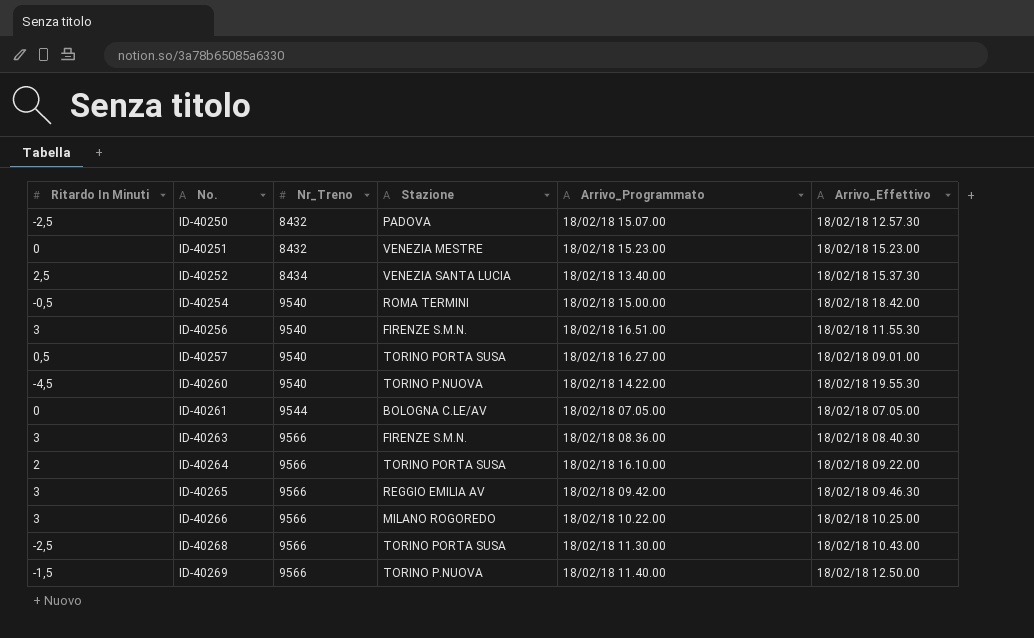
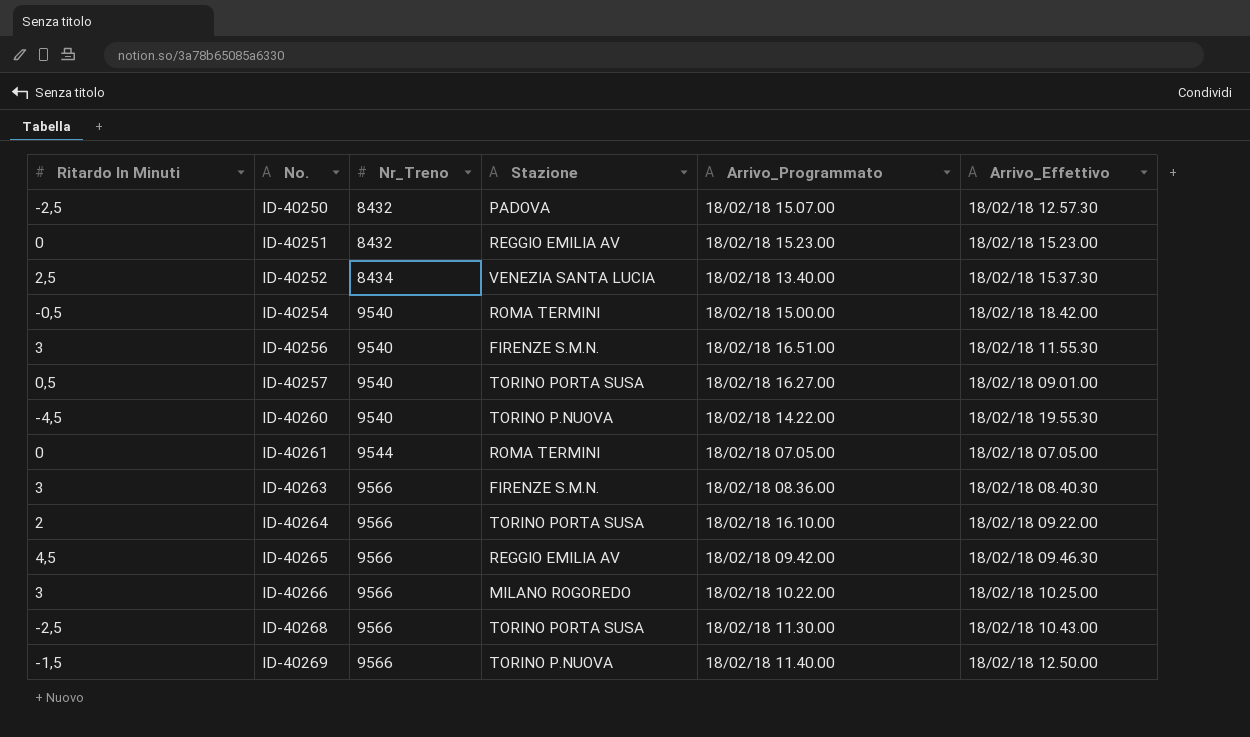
ID-40251 | Stazione: VENEZIA MESTRE -> REGGIO EMILIA AV
ID-40261 | Stazione: BOLOGNA C.LE/AV -> ROMA TERMINI
ID-40265 | Ritardo In Minuti: 3 -> 4,5

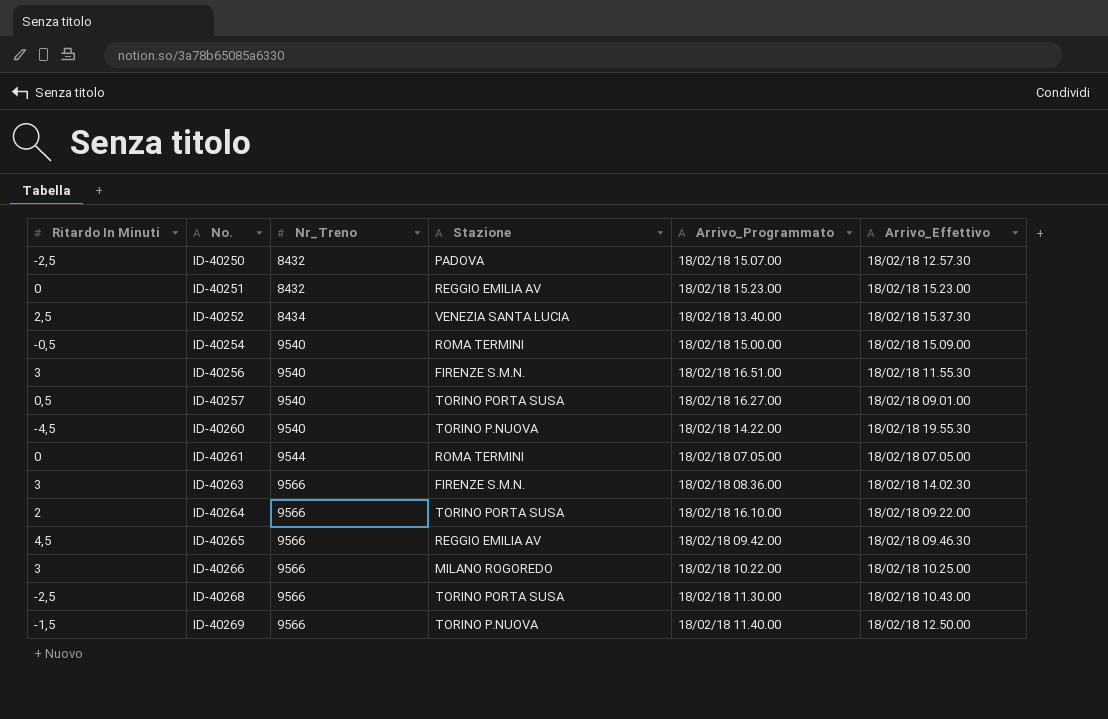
ID-40254 | Arrivo_Effettivo: 18/02/18 18.42.00 -> 18/02/18 15.09.00
ID-40263 | Arrivo_Effettivo: 18/02/18 08.40.30 -> 18/02/18 14.02.30

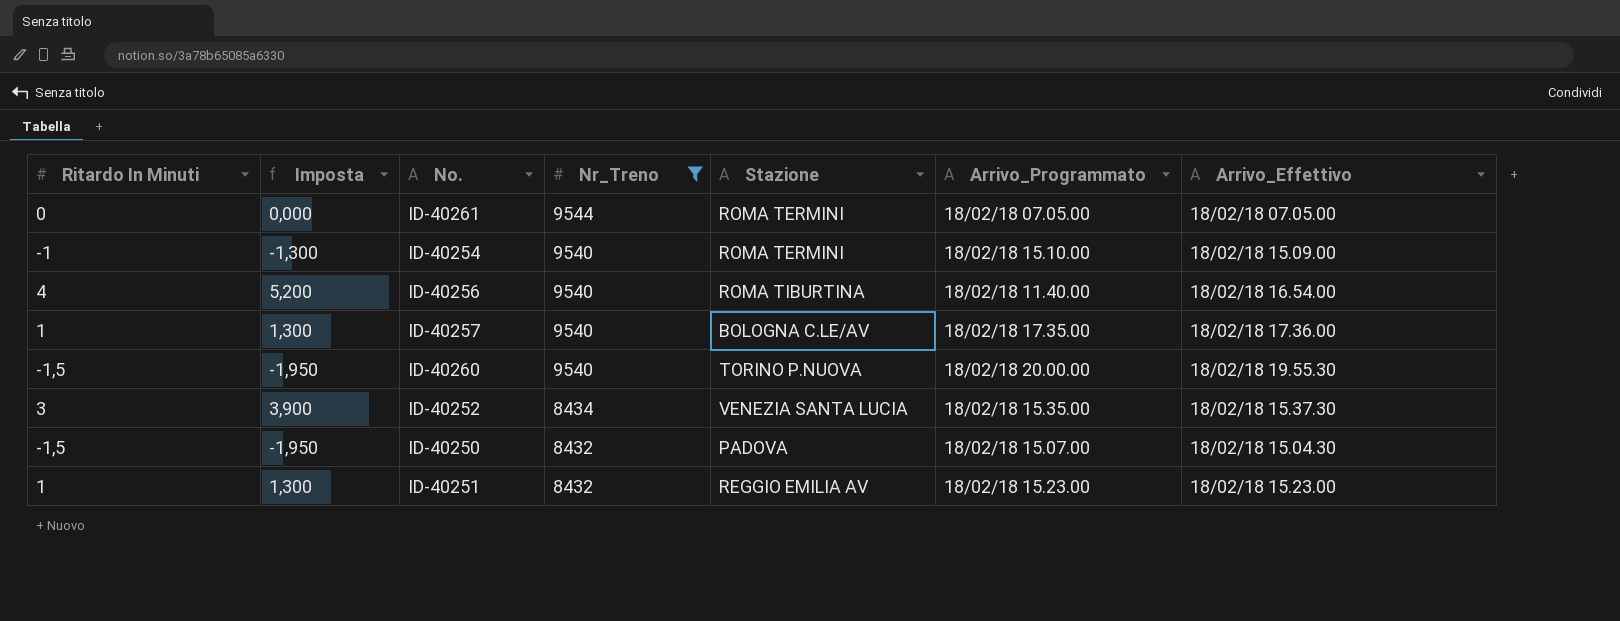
filter: none -> Nr_Treno != 9566
row order: No. ascending -> Nr_Treno descending
column Imposta | formula: none -> [Ritardo In Minuti] * 1,3
ID-40254 | Ritardo In Minuti: -0,5 -> -1
ID-40254 | Arrivo_Programmato: 18/02/18 15.00.00 -> 18/02/18 15.10.00
ID-40256 | Ritardo In Minuti: 3 -> 4
ID-40256 | Stazione: FIRENZE S.M.N. -> ROMA TIBURTINA
ID-40256 | Arrivo_Programmato: 18/02/18 16.51.00 -> 18/02/18 11.40.00
ID-40256 | Arrivo_Effettivo: 18/02/18 11.55.30 -> 18/02/18 16.54.00
ID-40257 | Ritardo In Minuti: 0,5 -> 1
ID-40257 | Stazione: TORINO PORTA SUSA -> BOLOGNA C.LE/AV
ID-40257 | Arrivo_Programmato: 18/02/18 16.27.00 -> 18/02/18 17.35.00
ID-40257 | Arrivo_Effettivo: 18/02/18 09.01.00 -> 18/02/18 17.36.00
ID-40260 | Ritardo In Minuti: -4,5 -> -1,5
ID-40260 | Arrivo_Programmato: 18/02/18 14.22.00 -> 18/02/18 20.00.00
ID-40252 | Ritardo In Minuti: 2,5 -> 3
ID-40252 | Arrivo_Programmato: 18/02/18 13.40.00 -> 18/02/18 15.35.00
ID-40250 | Ritardo In Minuti: -2,5 -> -1,5
ID-40250 | Arrivo_Effettivo: 18/02/18 12.57.30 -> 18/02/18 15.04.30
ID-40251 | Ritardo In Minuti: 0 -> 1

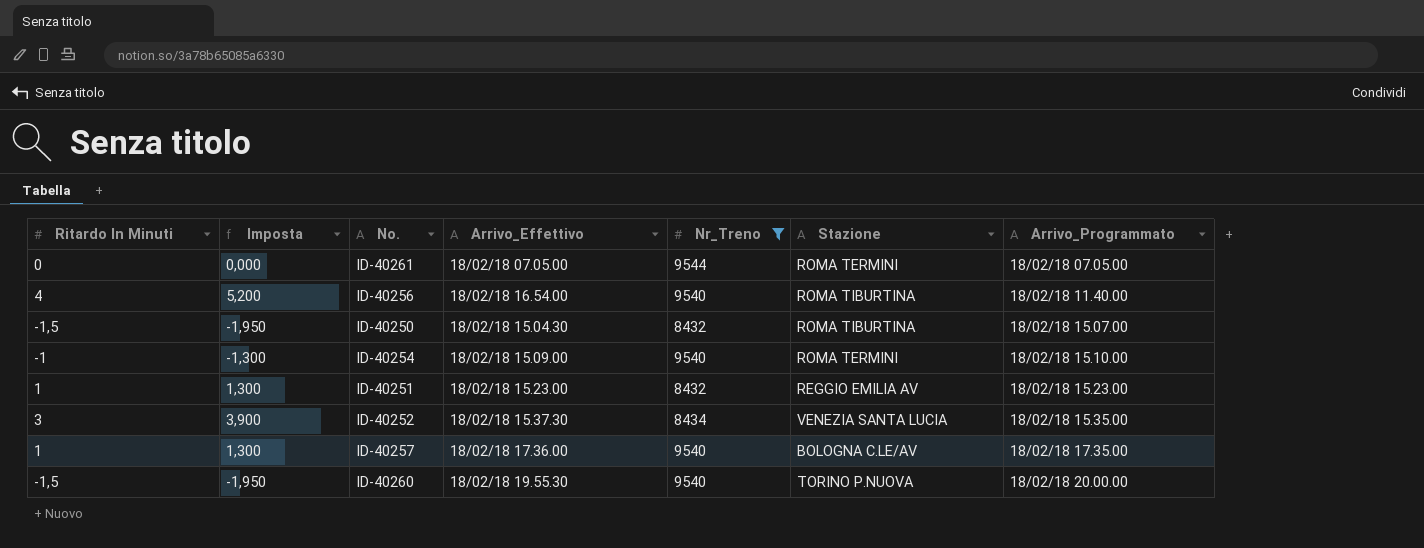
row order: Nr_Treno descending -> Arrivo_Programmato ascending
column Arrivo_Effettivo | position: 7 -> 4
ID-40250 | Stazione: PADOVA -> ROMA TIBURTINA

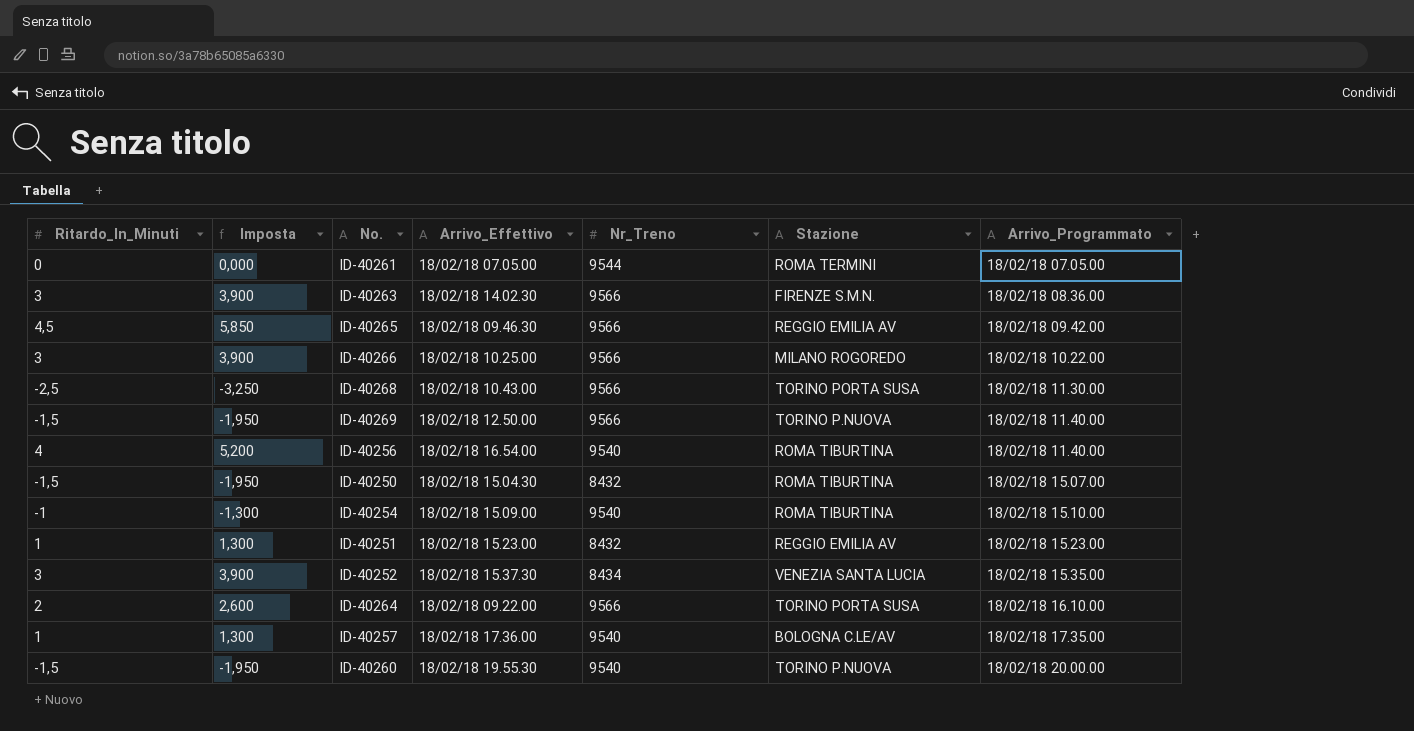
filter: Nr_Treno != 9566 -> none
column name: Ritardo In Minuti -> Ritardo_In_Minuti
ID-40254 | Stazione: ROMA TERMINI -> ROMA TIBURTINA

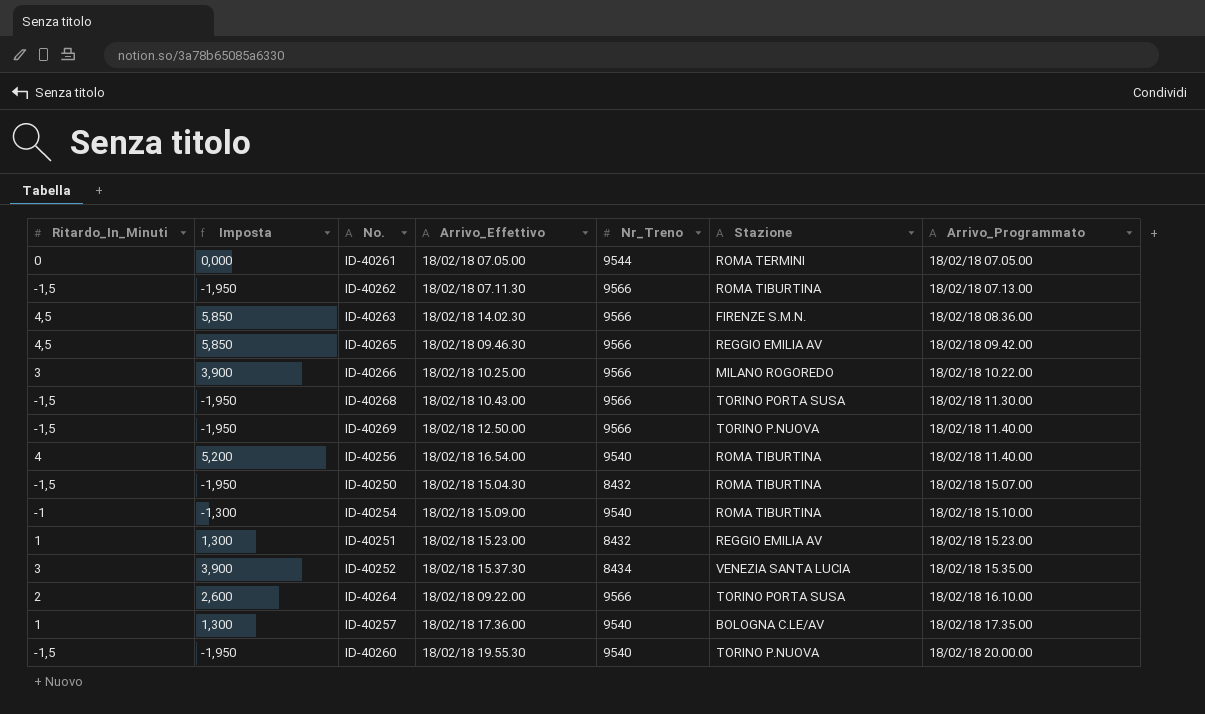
row ID-40262: none -> -1,5 | -1,950 | 18/02/18 07.11.30 | 9566 | ROMA TIBURTINA | 18/02/18 07.13.00
ID-40263 | Ritardo_In_Minuti: 3 -> 4,5
ID-40263 | Imposta: 3,900 -> 5,850
ID-40268 | Ritardo_In_Minuti: -2,5 -> -1,5
ID-40268 | Imposta: -3,250 -> -1,950

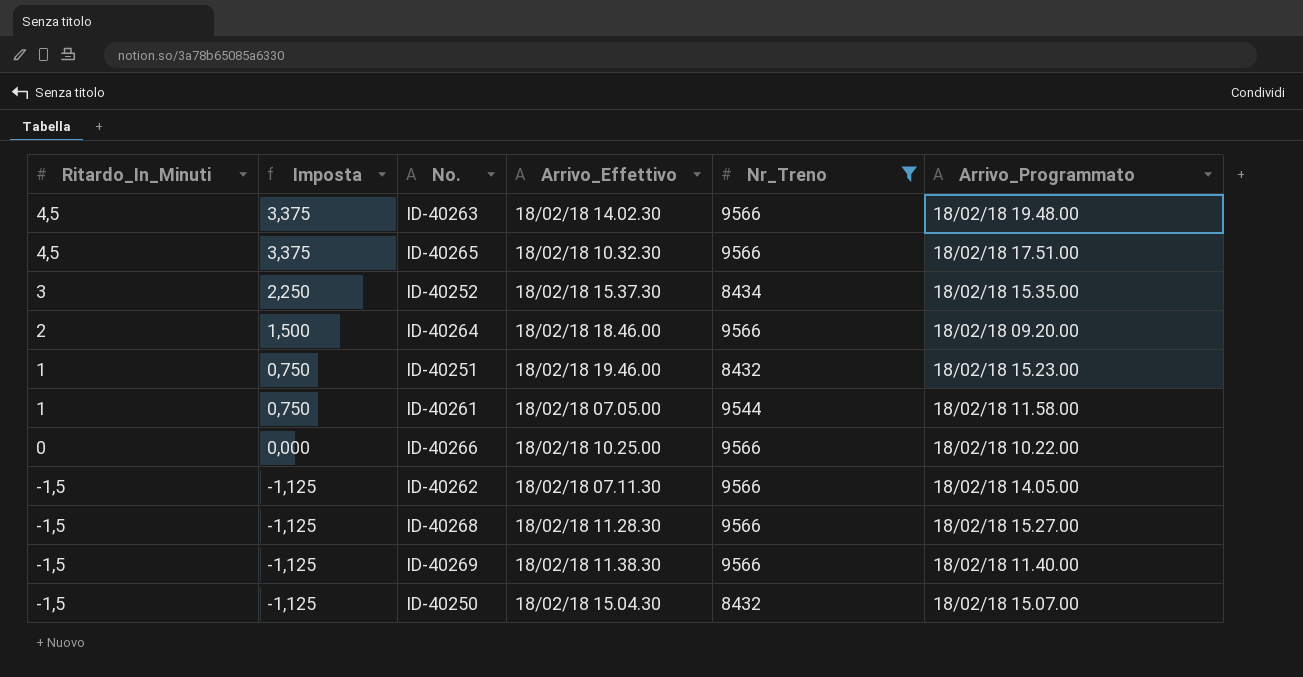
filter: none -> Nr_Treno != 9540
row order: Arrivo_Programmato ascending -> Ritardo_In_Minuti descending
column Stazione | position: 6 -> none
column Imposta | formula: [Ritardo_In_Minuti] * 1,3 -> [Ritardo_In_Minuti] * 0,75
ID-40263 | Arrivo_Programmato: 18/02/18 08.36.00 -> 18/02/18 19.48.00
ID-40265 | Arrivo_Effettivo: 18/02/18 09.46.30 -> 18/02/18 10.32.30
ID-40265 | Arrivo_Programmato: 18/02/18 09.42.00 -> 18/02/18 17.51.00
ID-40264 | Arrivo_Effettivo: 18/02/18 09.22.00 -> 18/02/18 18.46.00
ID-40264 | Arrivo_Programmato: 18/02/18 16.10.00 -> 18/02/18 09.20.00
ID-40251 | Arrivo_Effettivo: 18/02/18 15.23.00 -> 18/02/18 19.46.00
ID-40261 | Ritardo_In_Minuti: 0 -> 1
ID-40261 | Arrivo_Programmato: 18/02/18 07.05.00 -> 18/02/18 11.58.00
ID-40266 | Ritardo_In_Minuti: 3 -> 0
ID-40262 | Arrivo_Programmato: 18/02/18 07.13.00 -> 18/02/18 14.05.00
ID-40268 | Arrivo_Effettivo: 18/02/18 10.43.00 -> 18/02/18 11.28.30
ID-40268 | Arrivo_Programmato: 18/02/18 11.30.00 -> 18/02/18 15.27.00
ID-40269 | Arrivo_Effettivo: 18/02/18 12.50.00 -> 18/02/18 11.38.30

